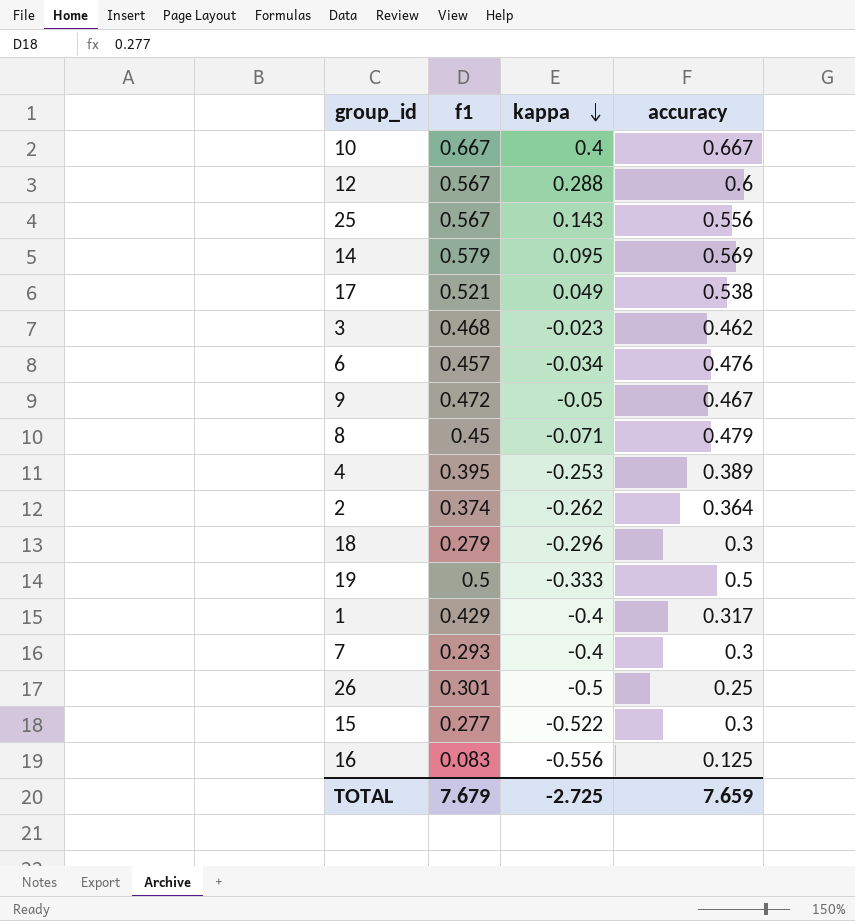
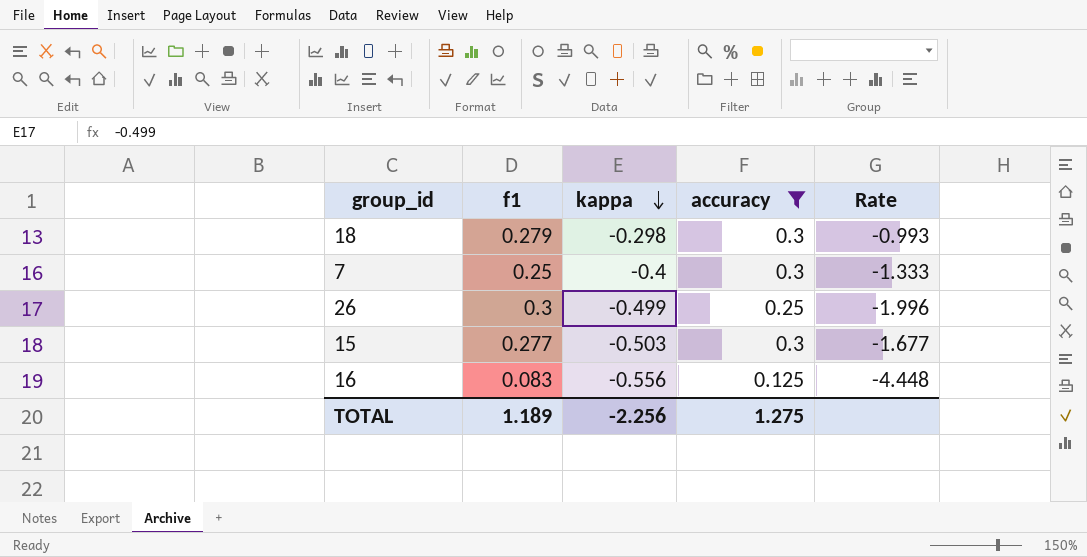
filter: none -> accuracy <= 0.3
column Rate | formula: none -> [kappa] / [accuracy]
18 | kappa: -0.296 -> -0.298
7 | f1: 0.293 -> 0.25
26 | f1: 0.301 -> 0.3
26 | kappa: -0.5 -> -0.499
15 | kappa: -0.522 -> -0.503
TOTAL | f1: 7.679 -> 1.189
TOTAL | kappa: -2.725 -> -2.256
TOTAL | accuracy: 7.659 -> 1.275

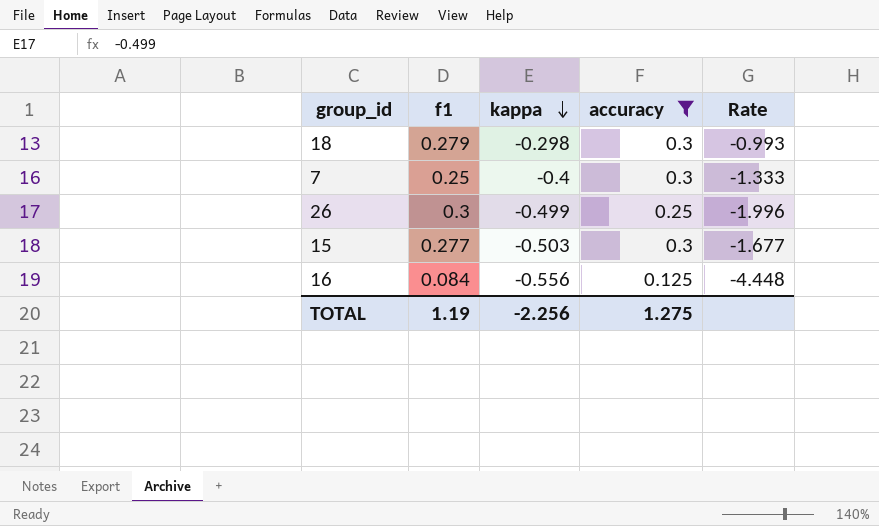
16 | f1: 0.083 -> 0.084
TOTAL | f1: 1.189 -> 1.19

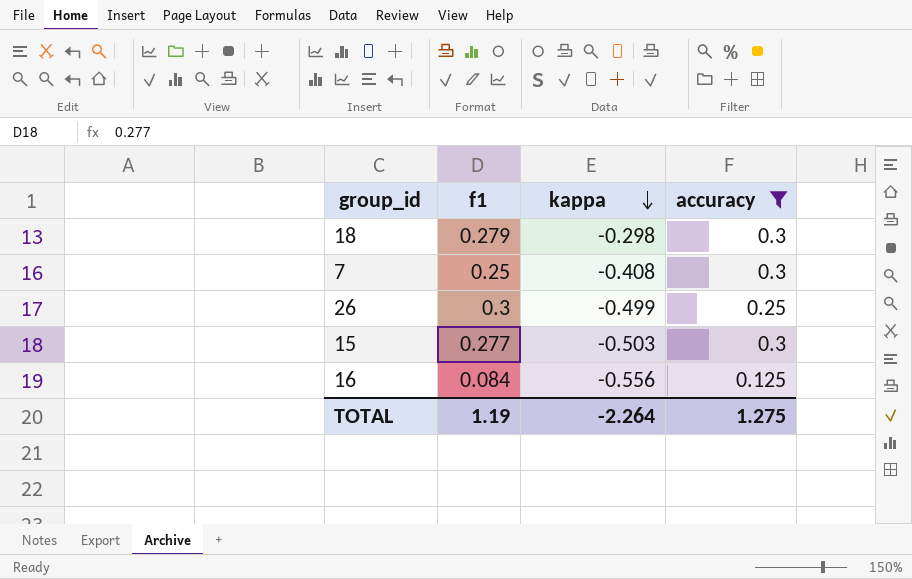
column Rate | formula: [kappa] / [accuracy] -> none
7 | kappa: -0.4 -> -0.408
TOTAL | kappa: -2.256 -> -2.264

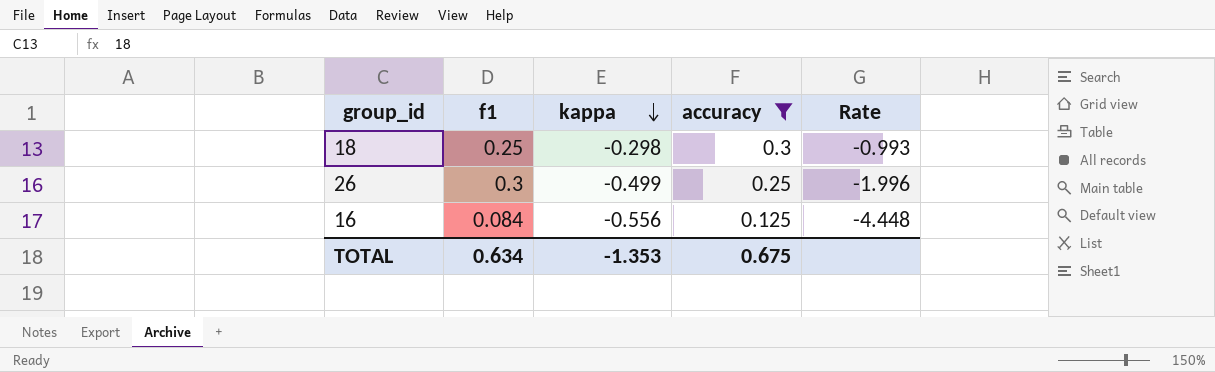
column Rate | formula: none -> [kappa] / [accuracy]
row 7: 0.25 | -0.408 | 0.3 -> none
row 15: 0.277 | -0.503 | 0.3 -> none
18 | f1: 0.279 -> 0.25
TOTAL | f1: 1.19 -> 0.634
TOTAL | kappa: -2.264 -> -1.353
TOTAL | accuracy: 1.275 -> 0.675

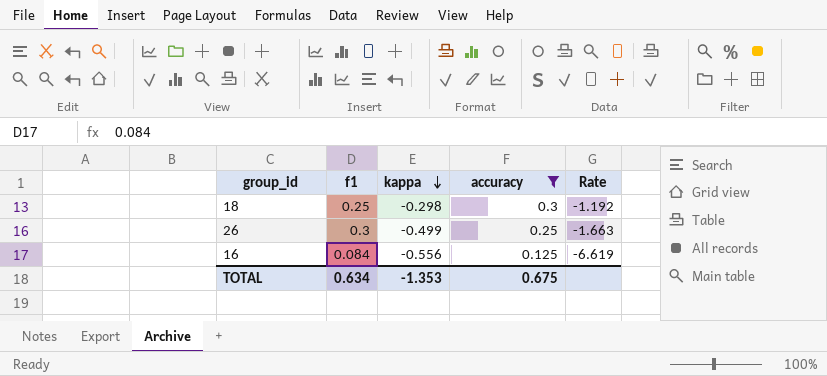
column Rate | formula: [kappa] / [accuracy] -> [kappa] / [f1]

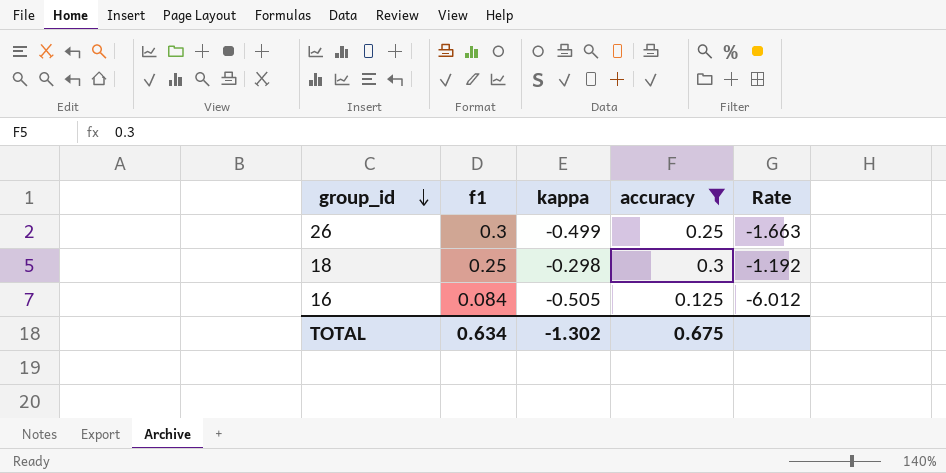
row order: kappa descending -> group_id descending
16 | kappa: -0.556 -> -0.505
16 | Rate: -6.619 -> -6.012
TOTAL | kappa: -1.353 -> -1.302

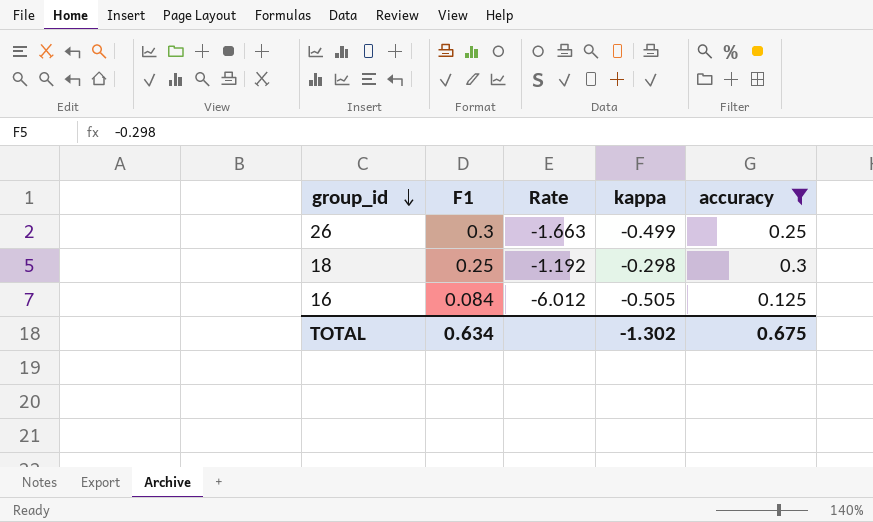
column name: f1 -> F1
column Rate | position: 5 -> 3

